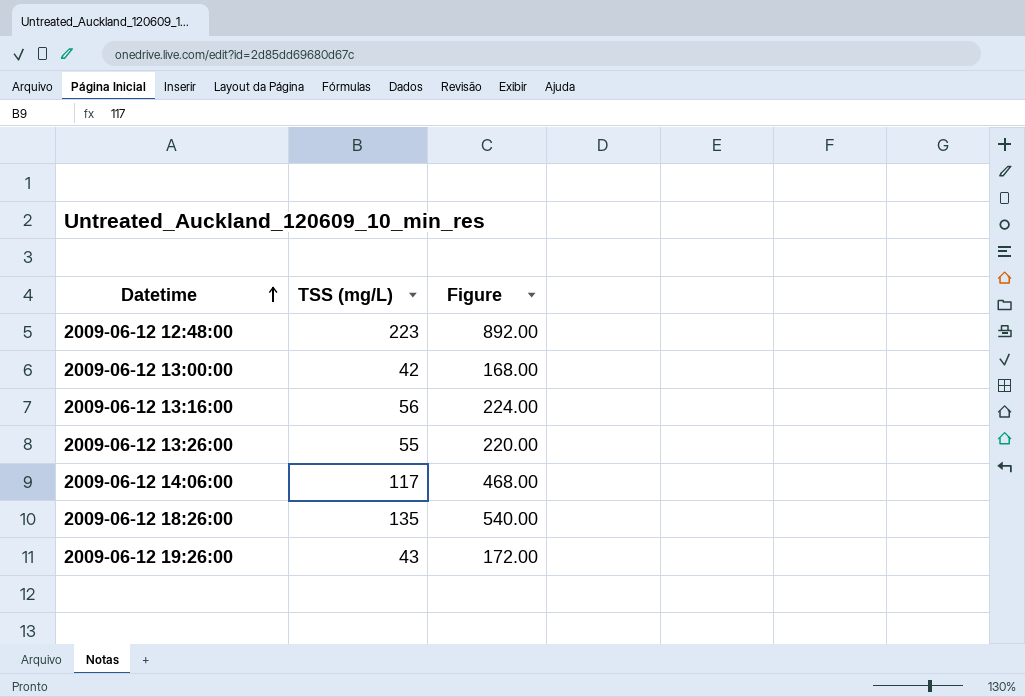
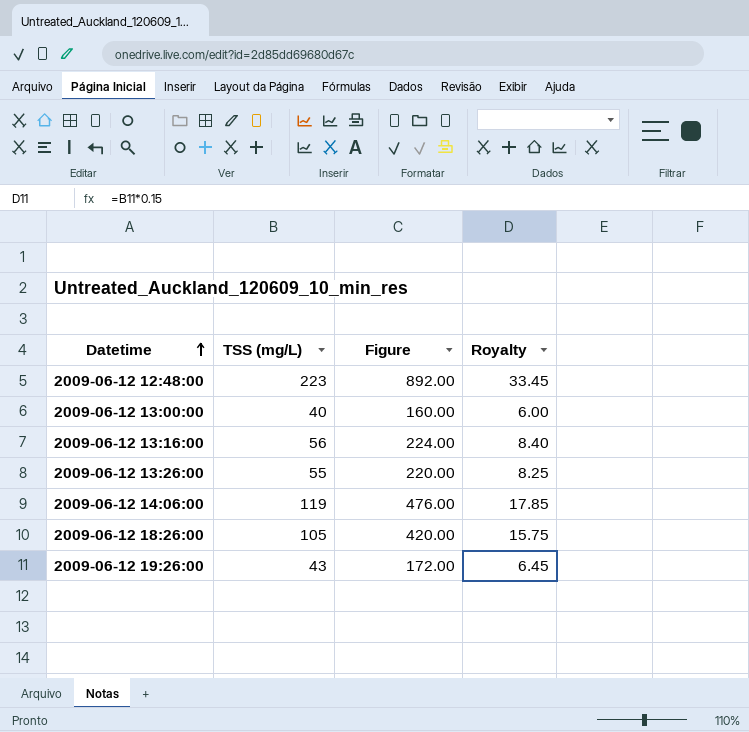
column Royalty | formula: none -> [TSS (mg/L)] * 0.15
2009-06-12 13:00:00 | TSS (mg/L): 42 -> 40
2009-06-12 13:00:00 | Figure: 168.00 -> 160.00
2009-06-12 14:06:00 | TSS (mg/L): 117 -> 119
2009-06-12 14:06:00 | Figure: 468.00 -> 476.00
2009-06-12 18:26:00 | TSS (mg/L): 135 -> 105
2009-06-12 18:26:00 | Figure: 540.00 -> 420.00

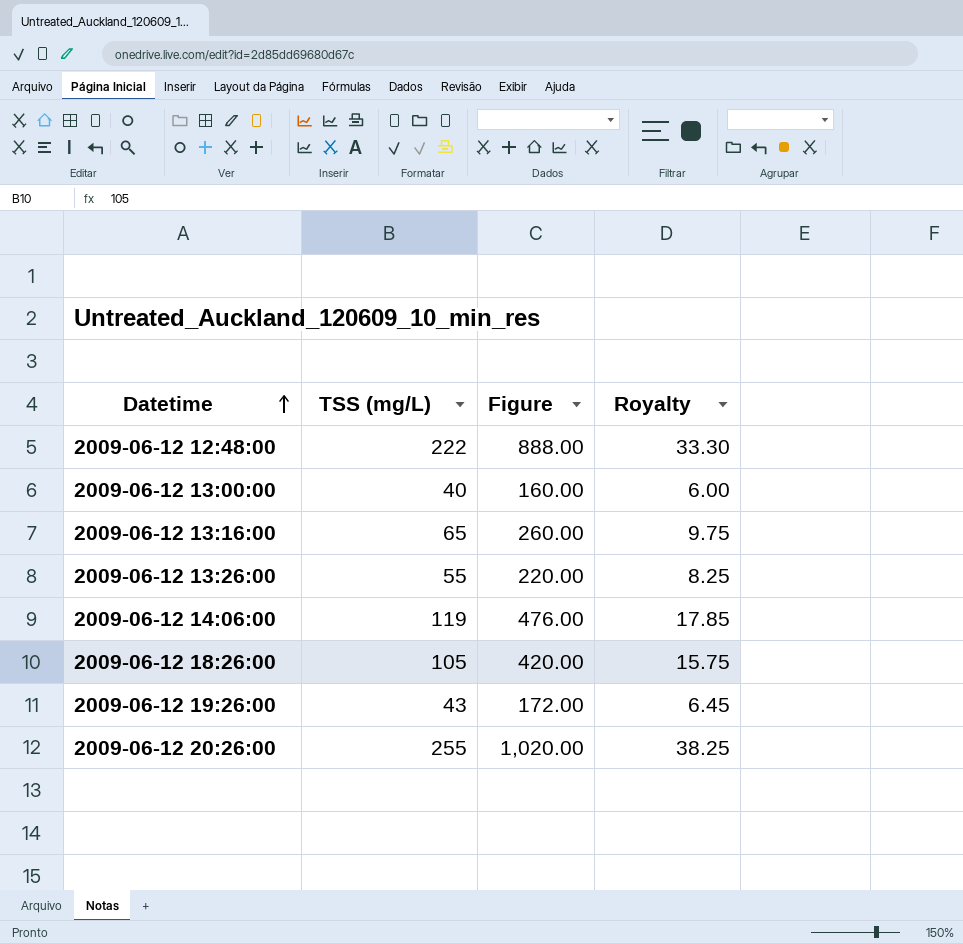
2009-06-12 12:48:00 | TSS (mg/L): 223 -> 222
2009-06-12 12:48:00 | Figure: 892.00 -> 888.00
2009-06-12 12:48:00 | Royalty: 33.45 -> 33.30
2009-06-12 13:16:00 | TSS (mg/L): 56 -> 65
2009-06-12 13:16:00 | Figure: 224.00 -> 260.00
2009-06-12 13:16:00 | Royalty: 8.40 -> 9.75
row 2009-06-12 20:26:00: none -> 255 | 1,020.00 | 38.25

